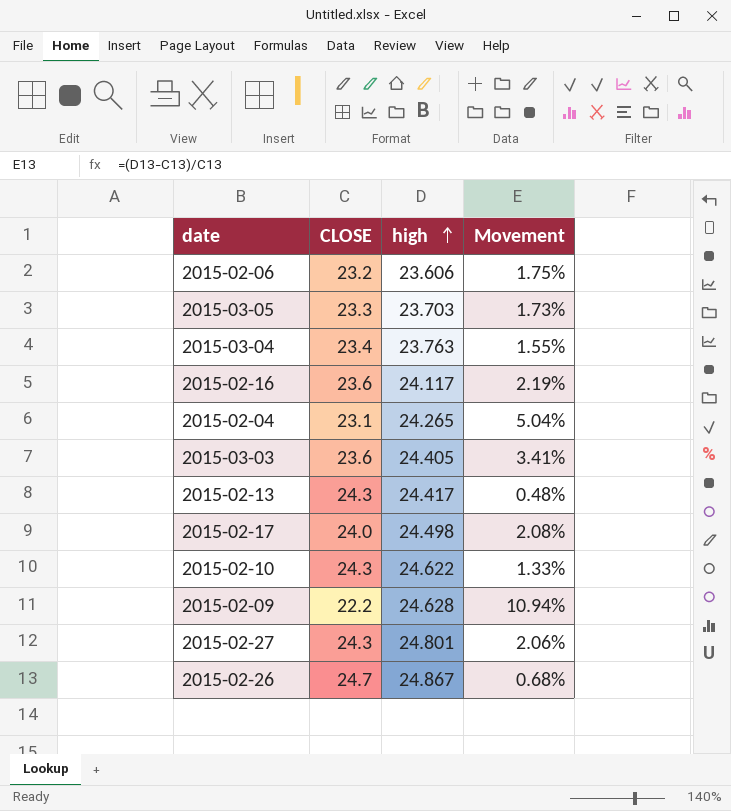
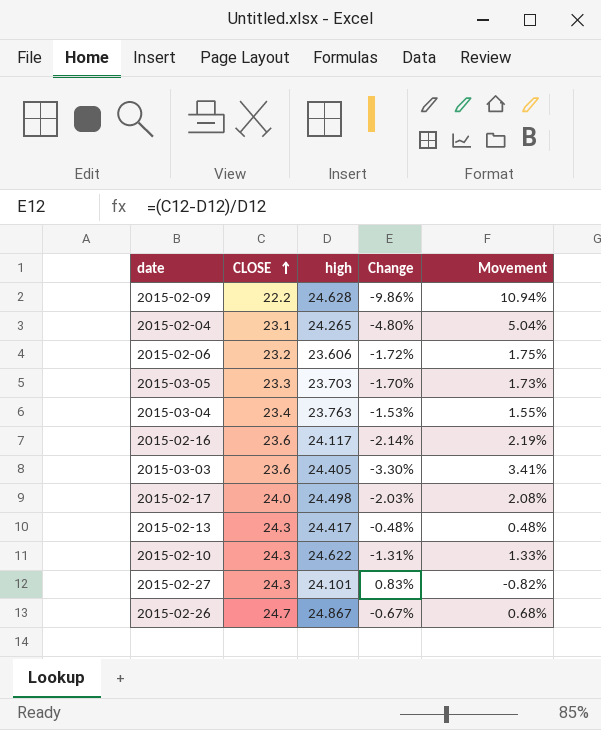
row order: high ascending -> CLOSE ascending
column Change | formula: none -> ([CLOSE] - [high]) / [high]
2015-02-27 | high: 24.801 -> 24.101
2015-02-27 | Movement: 2.06% -> -0.82%

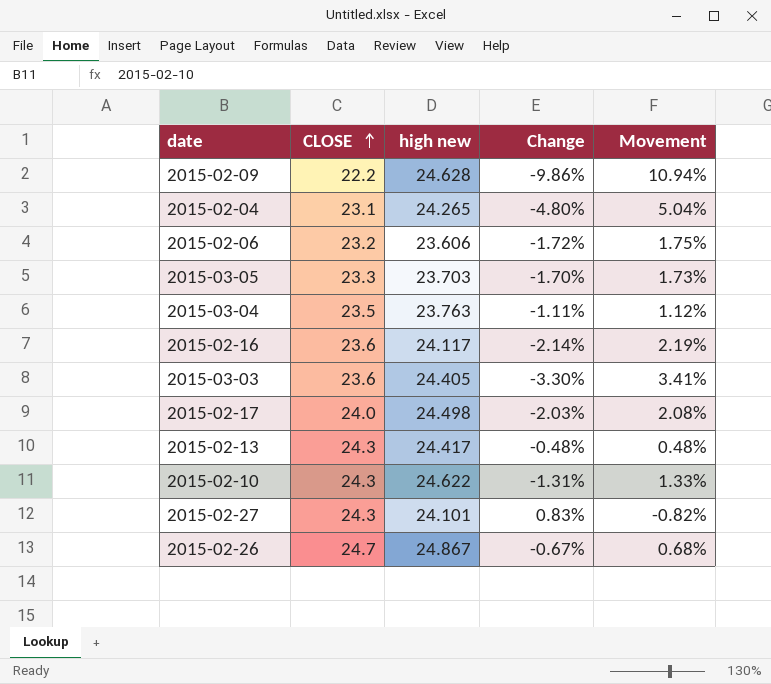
column name: high -> high new
2015-03-04 | CLOSE: 23.4 -> 23.5
2015-03-04 | Change: -1.53% -> -1.11%
2015-03-04 | Movement: 1.55% -> 1.12%

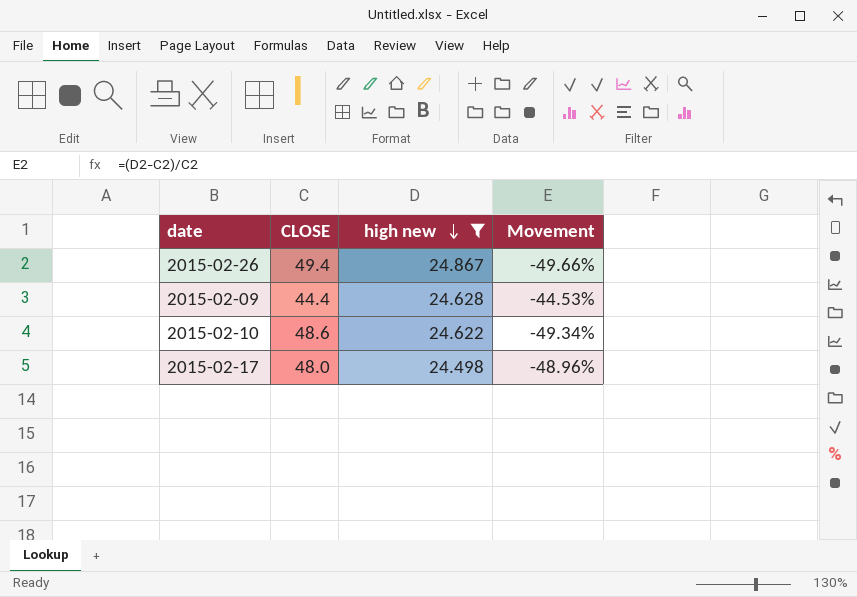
filter: none -> high new >= 24.498
row order: CLOSE ascending -> high new descending
column Change | formula: ([CLOSE] - [high new]) / [high new] -> none
2015-02-26 | CLOSE: 24.7 -> 49.4
2015-02-26 | Movement: 0.68% -> -49.66%
2015-02-09 | CLOSE: 22.2 -> 44.4
2015-02-09 | Movement: 10.94% -> -44.53%
2015-02-10 | CLOSE: 24.3 -> 48.6
2015-02-10 | Movement: 1.33% -> -49.34%
2015-02-17 | CLOSE: 24.0 -> 48.0
2015-02-17 | Movement: 2.08% -> -48.96%

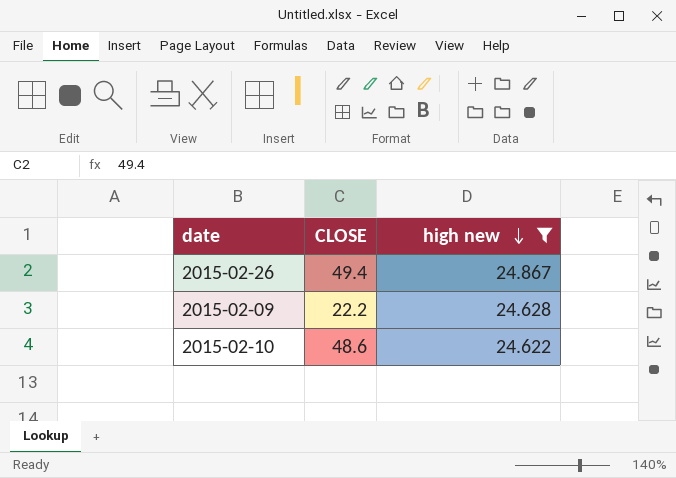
column Movement | formula: ([high new] - [CLOSE]) / [CLOSE] -> none
row 2015-02-17: 48.0 | 24.498 | -48.96% -> none
2015-02-09 | CLOSE: 44.4 -> 22.2

